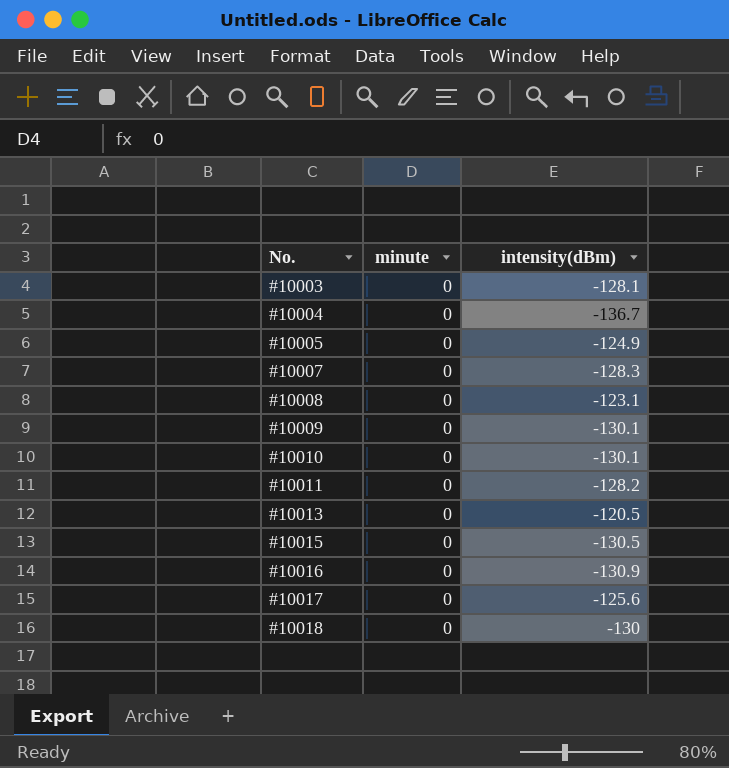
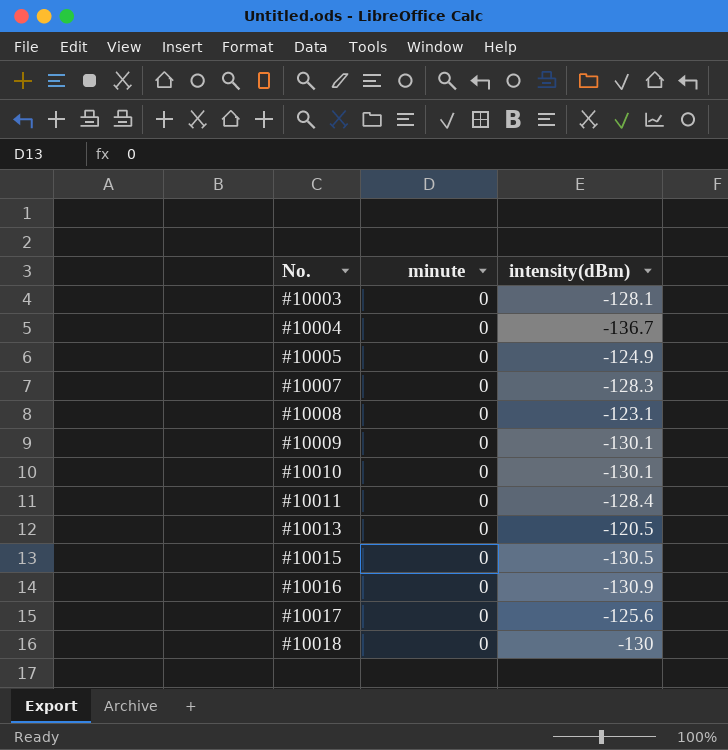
#10011 | intensity(dBm): -128.2 -> -128.4

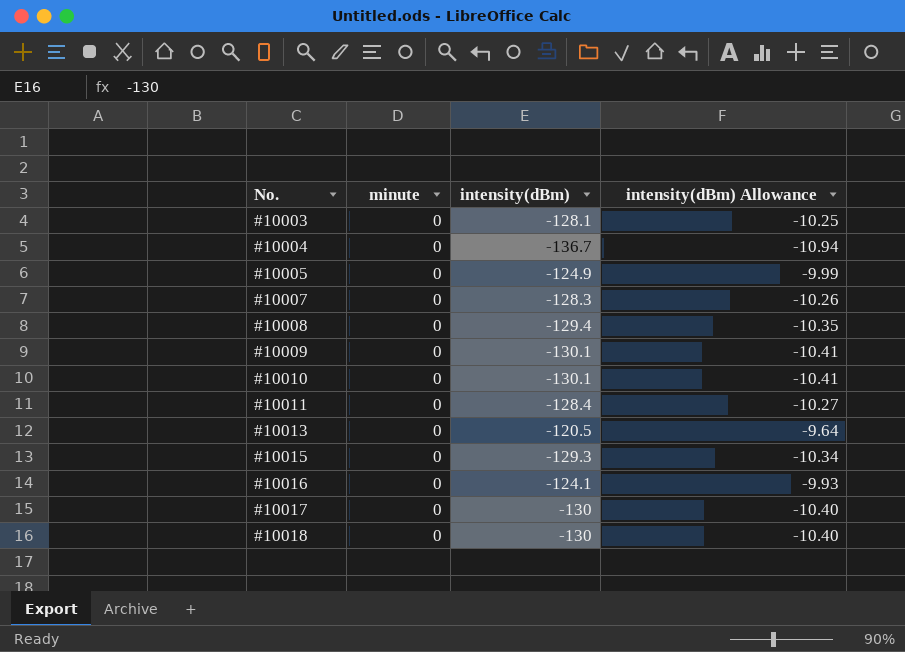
column intensity(dBm) Allowance | formula: none -> [intensity(dBm)] * 0.08
#10008 | intensity(dBm): -123.1 -> -129.4
#10015 | intensity(dBm): -130.5 -> -129.3
#10016 | intensity(dBm): -130.9 -> -124.1
#10017 | intensity(dBm): -125.6 -> -130

